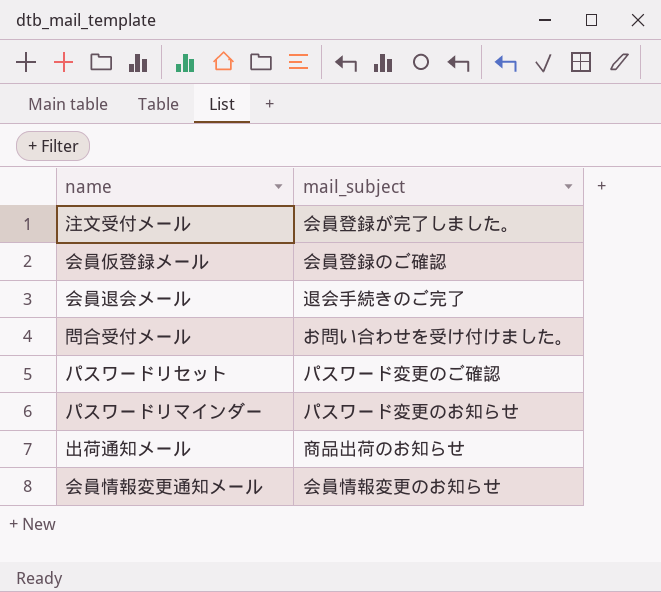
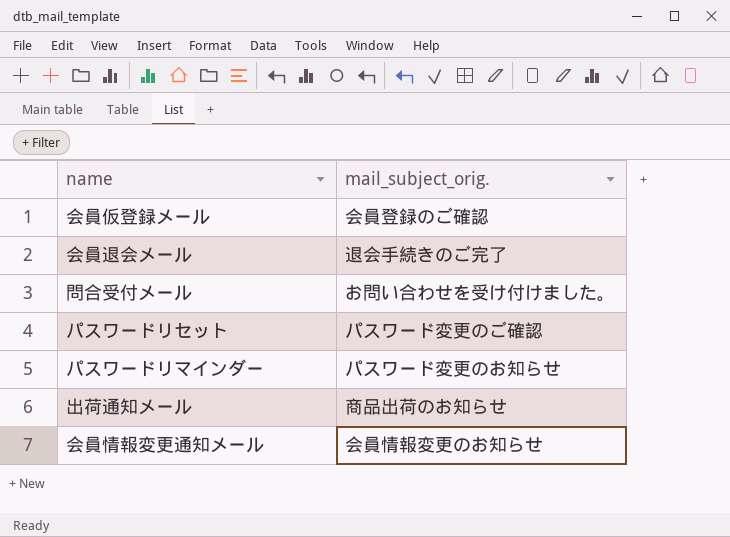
column name: mail_subject -> mail_subject_orig.
row 注文受付メール: 会員登録が完了しました。 -> none

